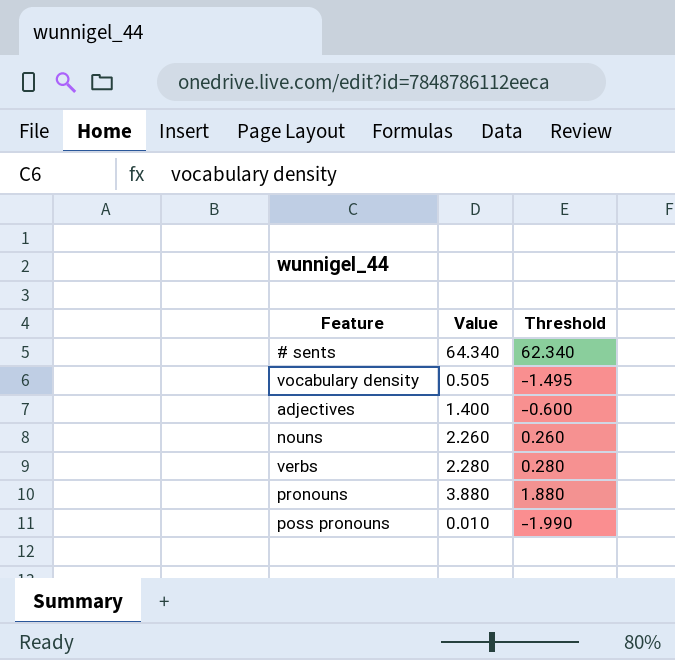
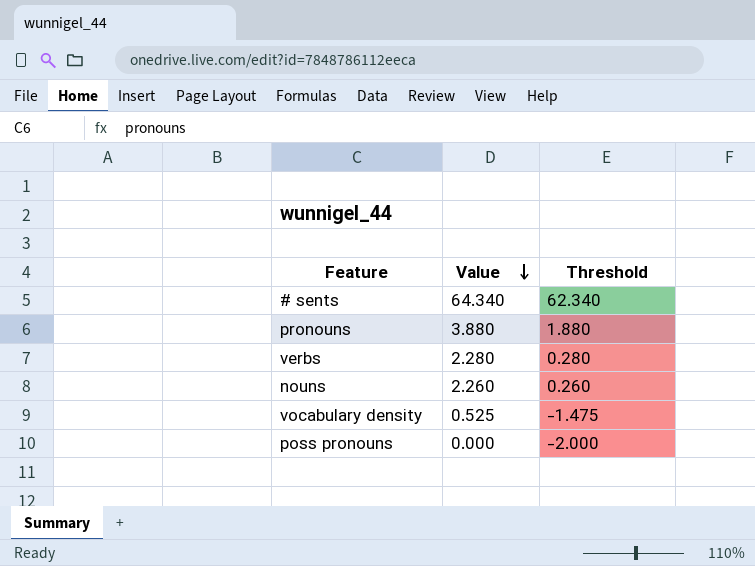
row order: none -> Value descending
row adjectives: 1.400 | -0.600 -> none
vocabulary density | Value: 0.505 -> 0.525
vocabulary density | Threshold: -1.495 -> -1.475
poss pronouns | Value: 0.010 -> 0.000
poss pronouns | Threshold: -1.990 -> -2.000

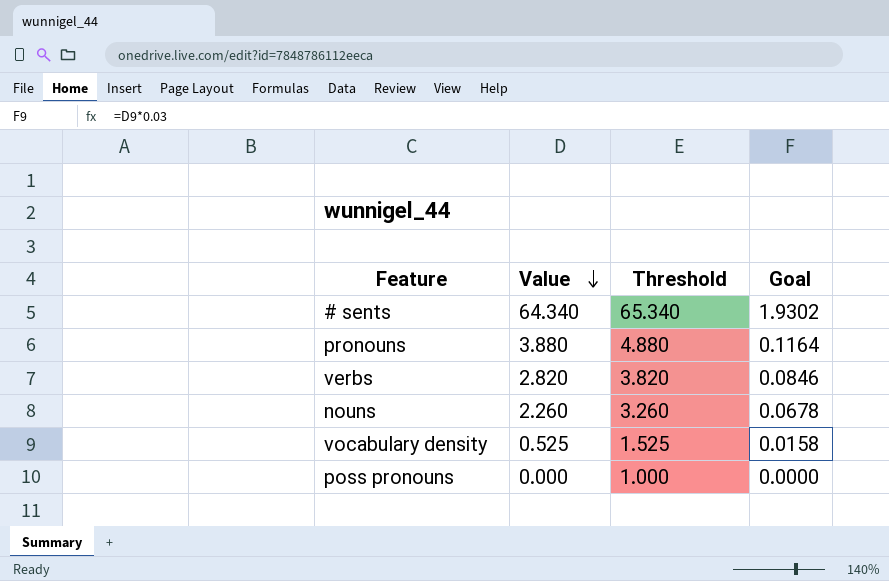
column Threshold | formula: [Value] - 2 -> [Value] + 1
column Goal | formula: none -> [Value] * 0.03
verbs | Value: 2.280 -> 2.820

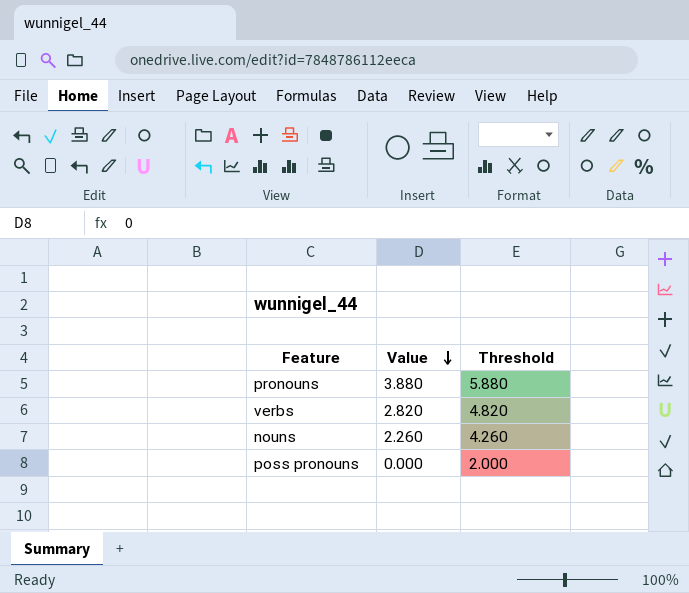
column Goal | formula: [Value] * 0.03 -> none
column Threshold | formula: [Value] + 1 -> [Value] + 2
row # sents: 64.340 | 65.340 | 1.9302 -> none
row vocabulary density: 0.525 | 1.525 | 0.0158 -> none

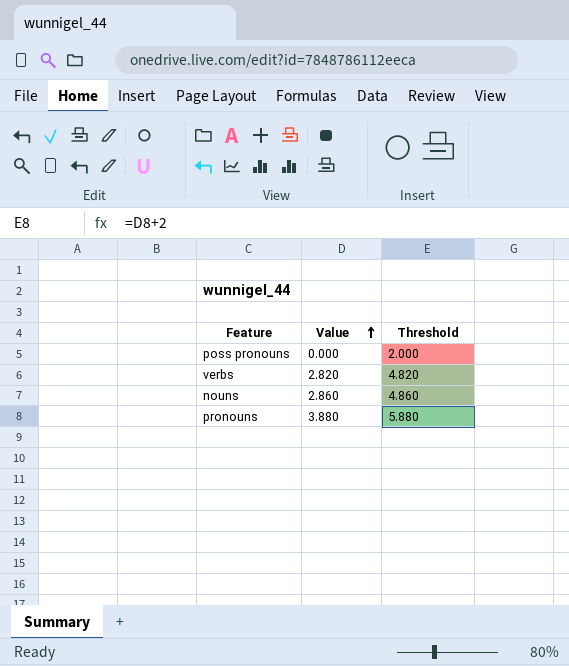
row order: Value descending -> Value ascending
nouns | Value: 2.260 -> 2.860
nouns | Threshold: 4.260 -> 4.860

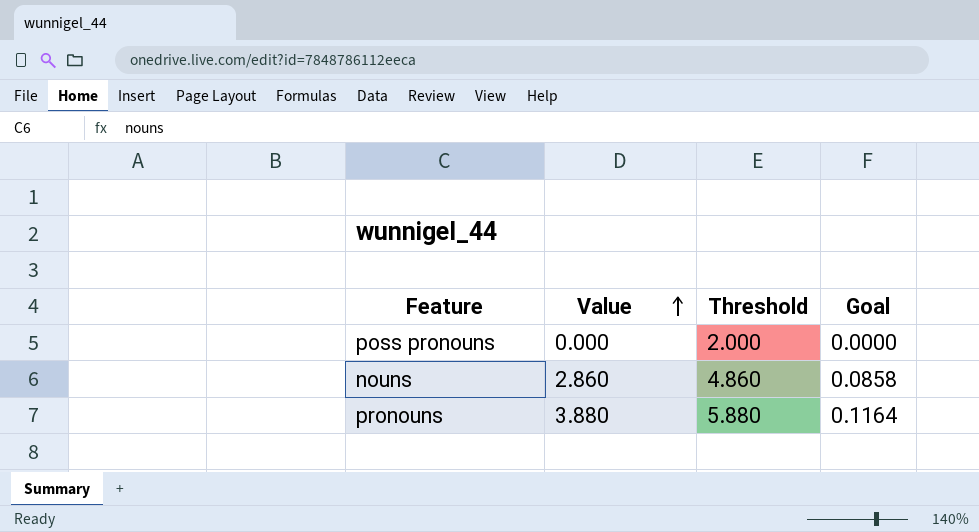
column Goal | formula: none -> [Value] * 0.03
row verbs: 2.820 | 4.820 -> none

